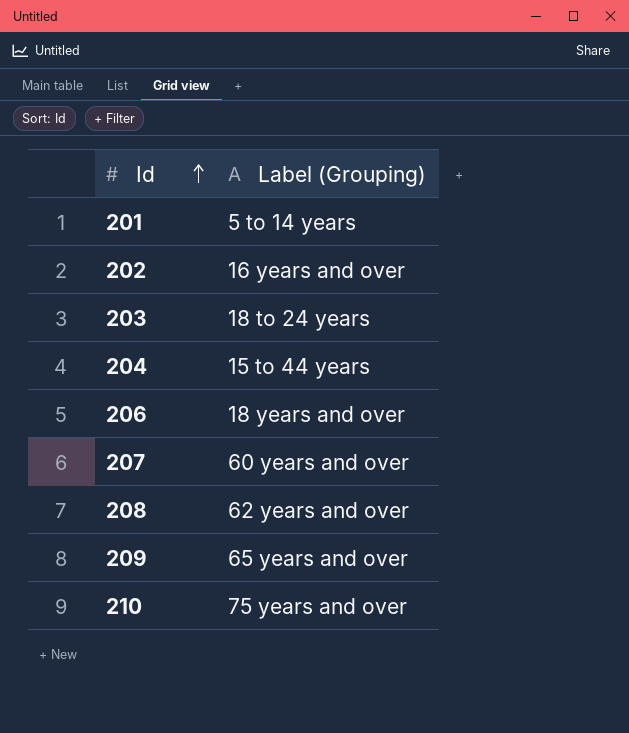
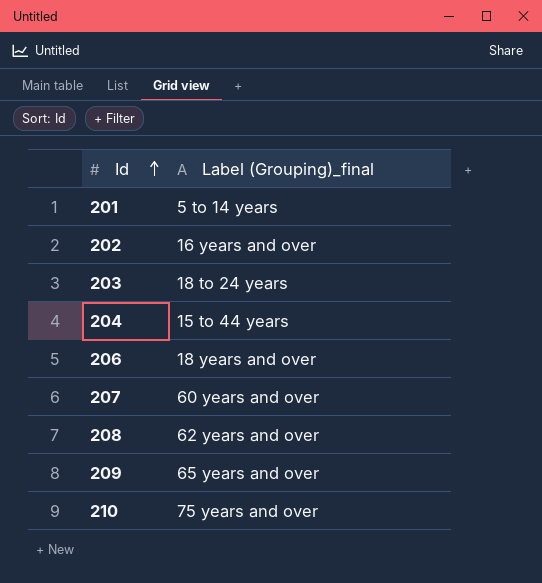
column name: Label (Grouping) -> Label (Grouping)_final

